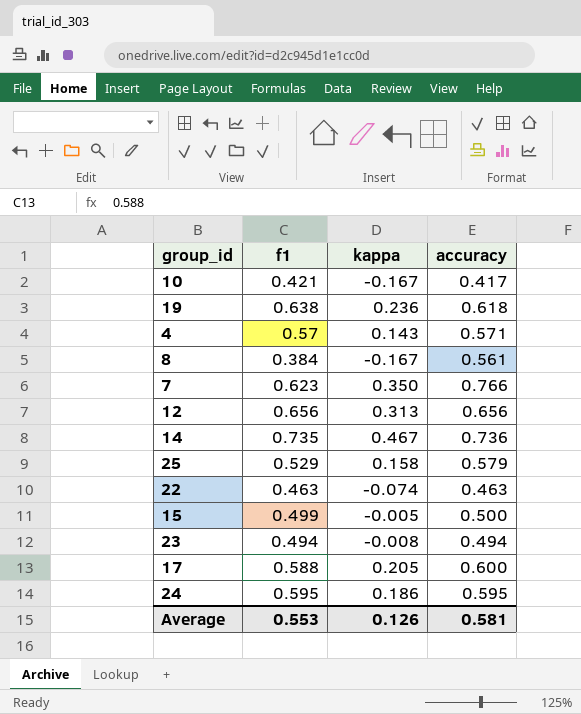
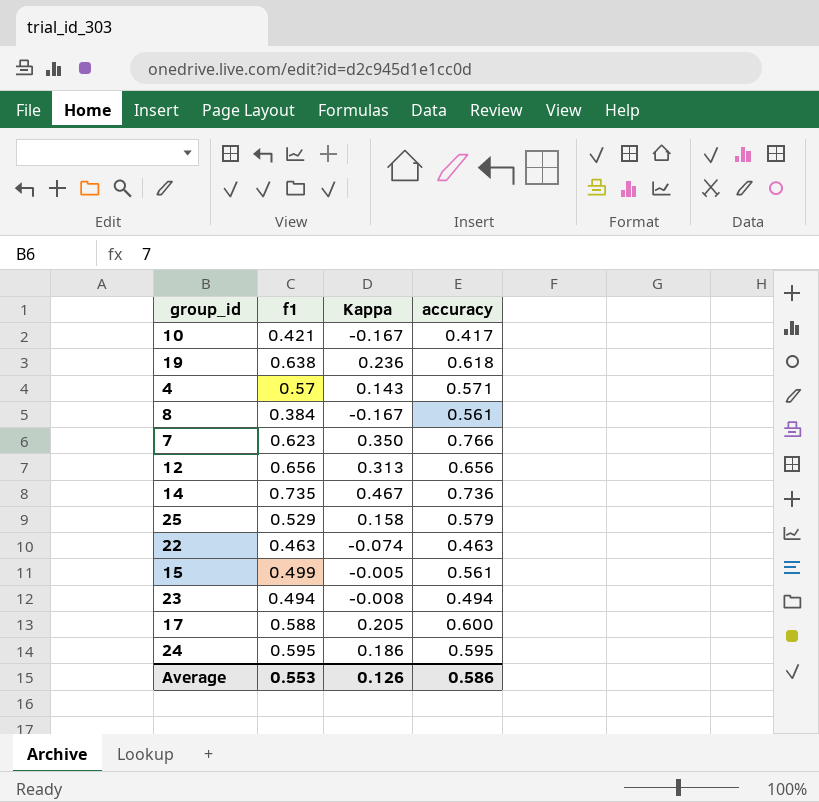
column name: kappa -> Kappa
15 | accuracy: 0.500 -> 0.561
Average | accuracy: 0.581 -> 0.586

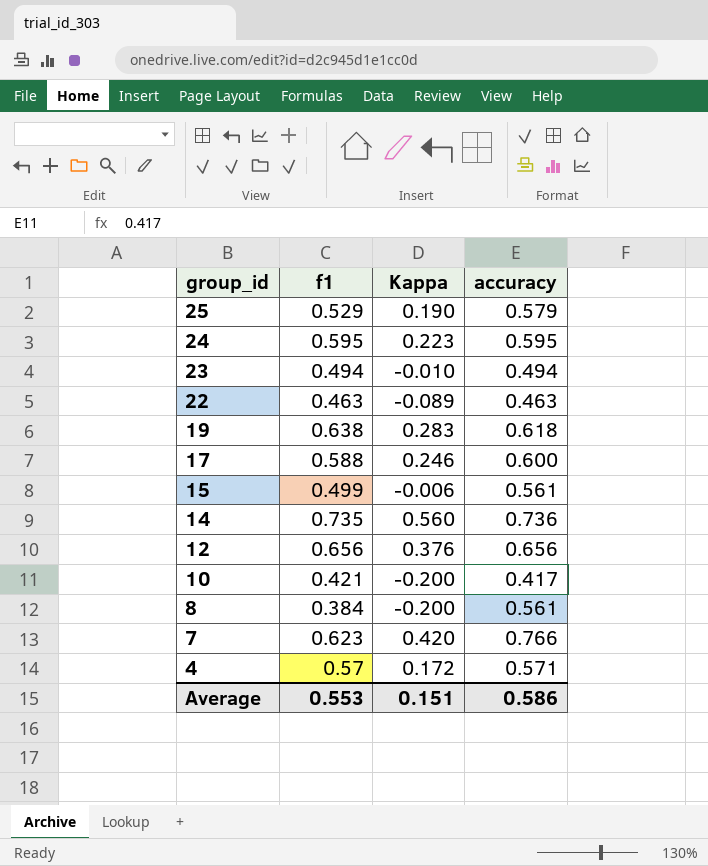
row order: none -> group_id descending
25 | Kappa: 0.158 -> 0.190
24 | Kappa: 0.186 -> 0.223
23 | Kappa: -0.008 -> -0.010
22 | Kappa: -0.074 -> -0.089
19 | Kappa: 0.236 -> 0.283
17 | Kappa: 0.205 -> 0.246
15 | Kappa: -0.005 -> -0.006
14 | Kappa: 0.467 -> 0.560
12 | Kappa: 0.313 -> 0.376
10 | Kappa: -0.167 -> -0.200
8 | Kappa: -0.167 -> -0.200
7 | Kappa: 0.350 -> 0.420
4 | Kappa: 0.143 -> 0.172
Average | Kappa: 0.126 -> 0.151

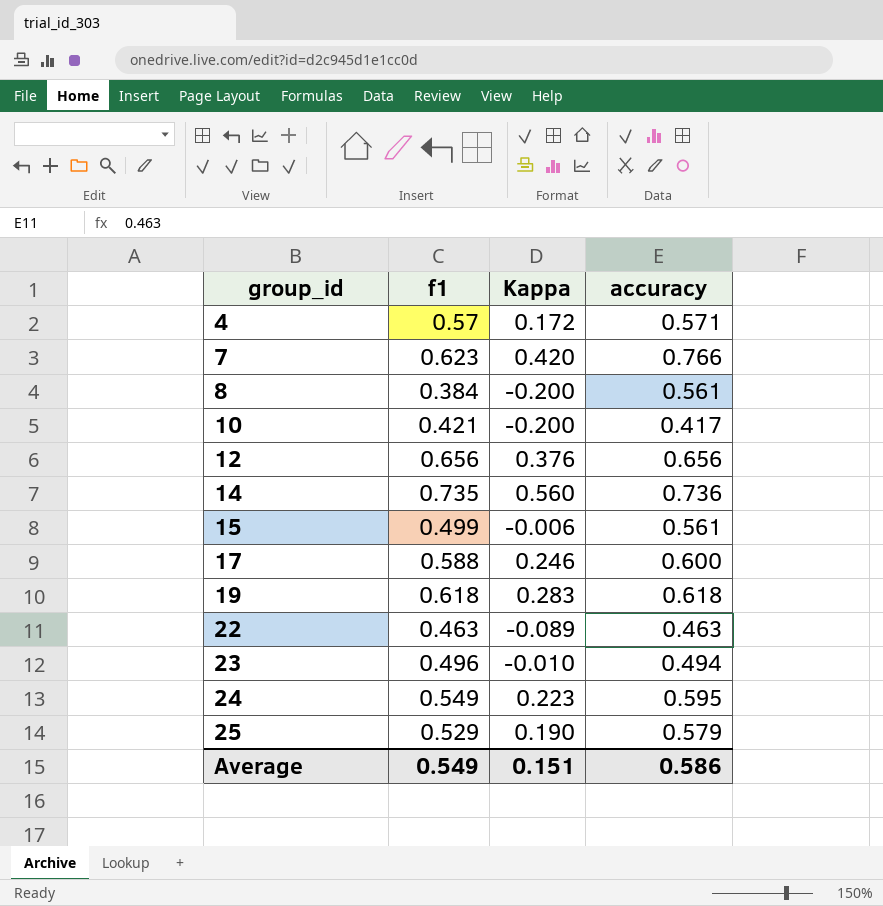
row order: group_id descending -> group_id ascending
19 | f1: 0.638 -> 0.618
23 | f1: 0.494 -> 0.496
24 | f1: 0.595 -> 0.549
Average | f1: 0.553 -> 0.549

